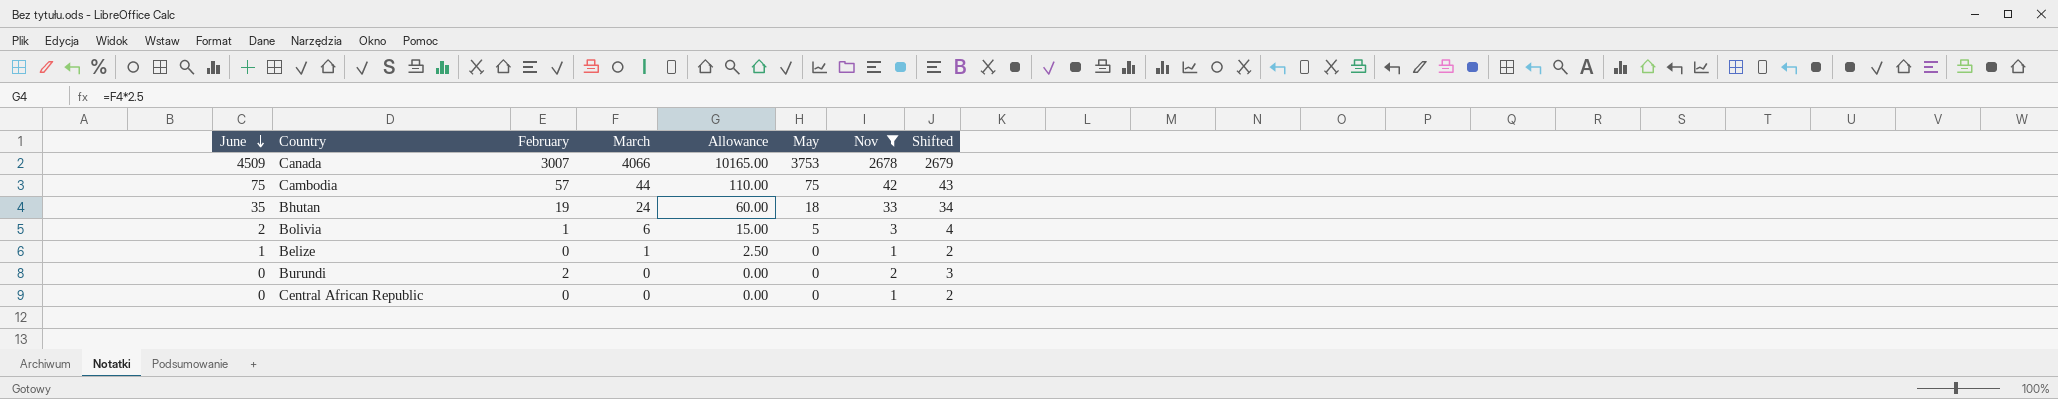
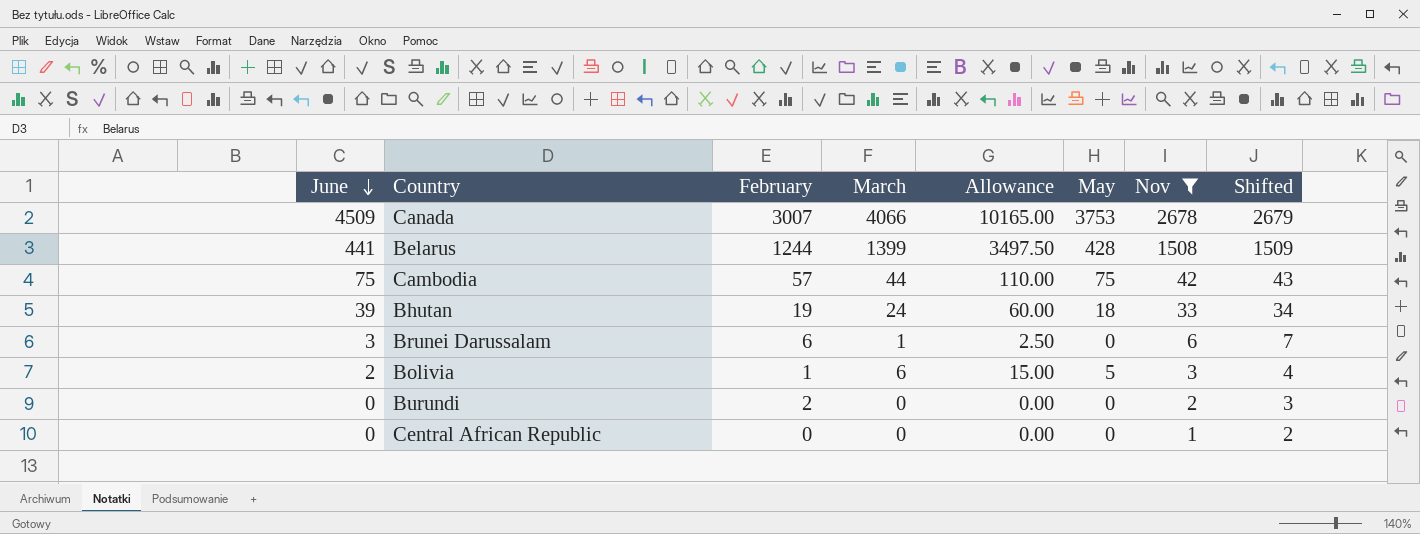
row Belize: 1 | 0 | 1 | 2.50 | 0 | 1 | 2 -> none
row Belarus: none -> 441 | 1244 | 1399 | 3497.50 | 428 | 1508 | 1509
Bhutan | June: 35 -> 39
row Brunei Darussalam: none -> 3 | 6 | 1 | 2.50 | 0 | 6 | 7

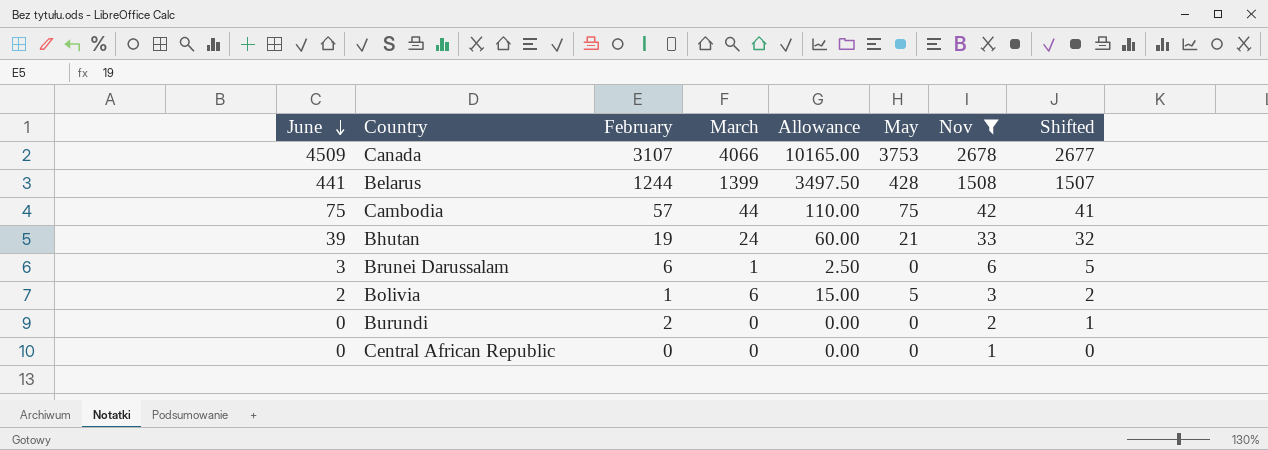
column Shifted | formula: [Nov] + 1 -> [Nov] - 1
Canada | February: 3007 -> 3107
Bhutan | May: 18 -> 21

